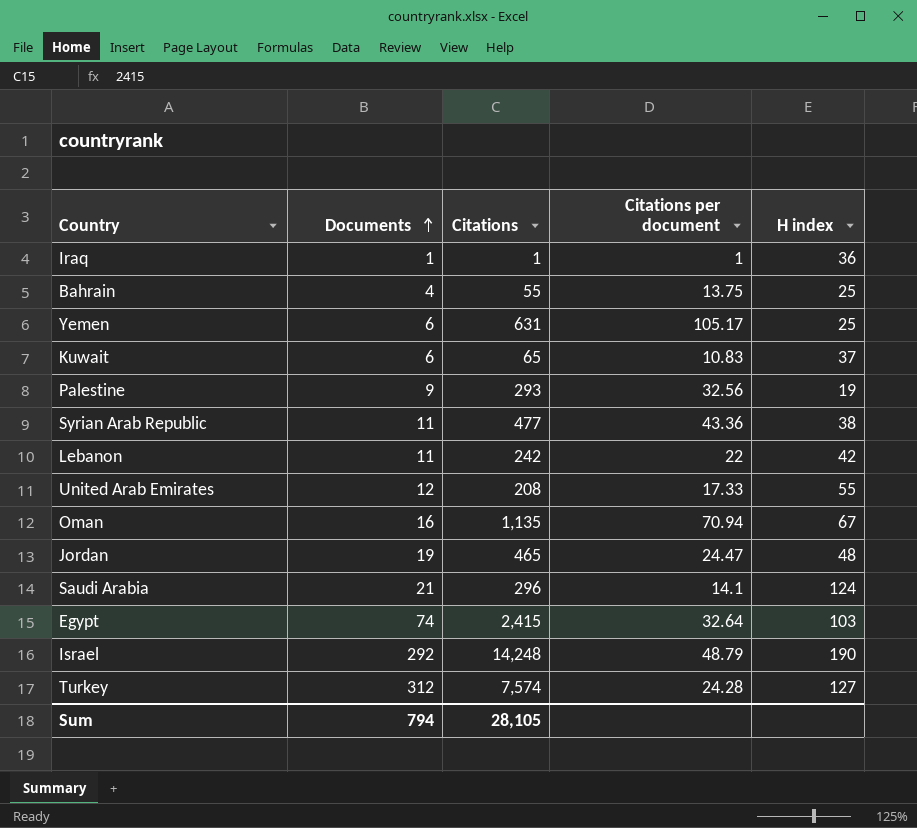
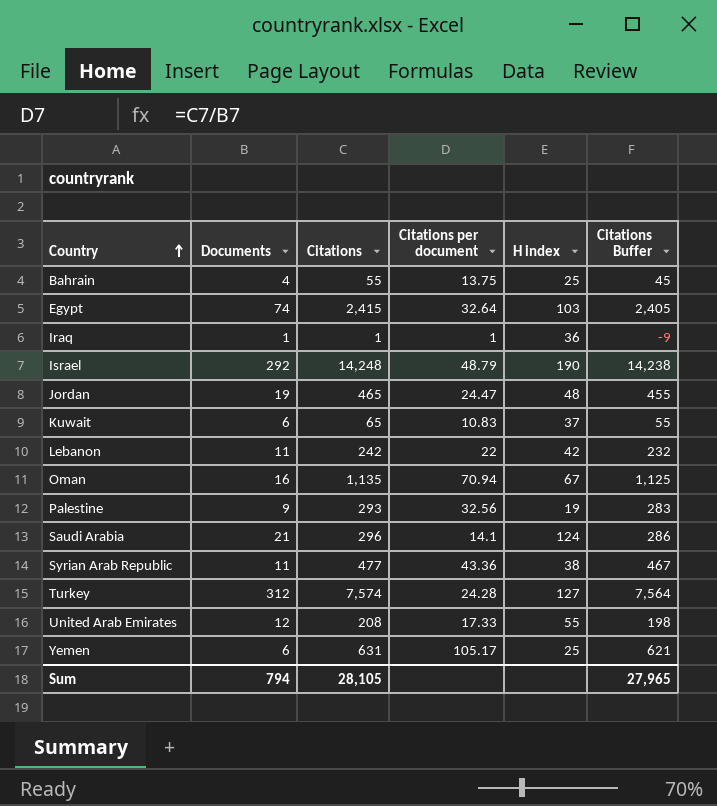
row order: Documents ascending -> Country ascending
column Citations Buffer | formula: none -> [Citations] - 10

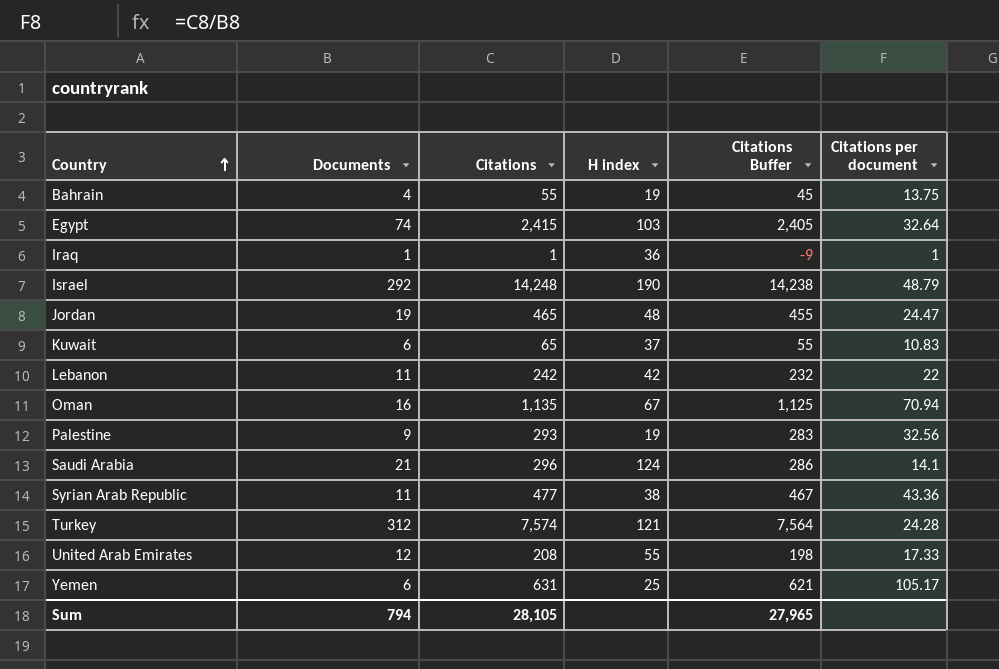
column Citations per document | position: 4 -> 6
Bahrain | H index: 25 -> 19
Turkey | H index: 127 -> 121

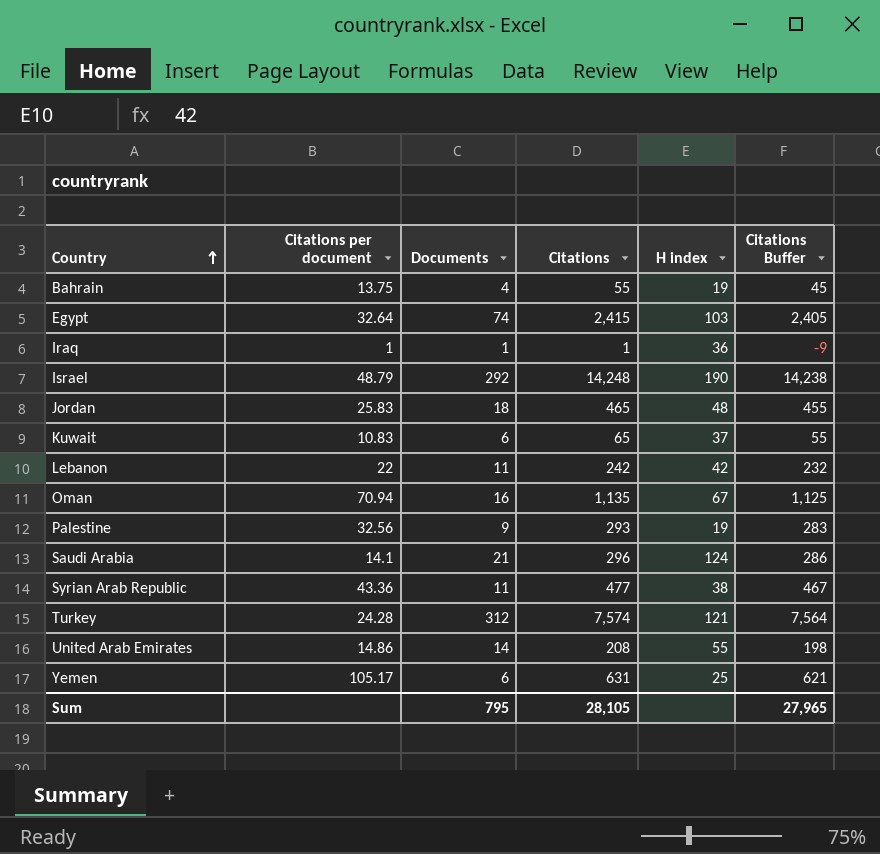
column Citations per document | position: 6 -> 2
Jordan | Citations per document: 24.47 -> 25.83
Jordan | Documents: 19 -> 18
United Arab Emirates | Citations per document: 17.33 -> 14.86
United Arab Emirates | Documents: 12 -> 14
Sum | Documents: 794 -> 795

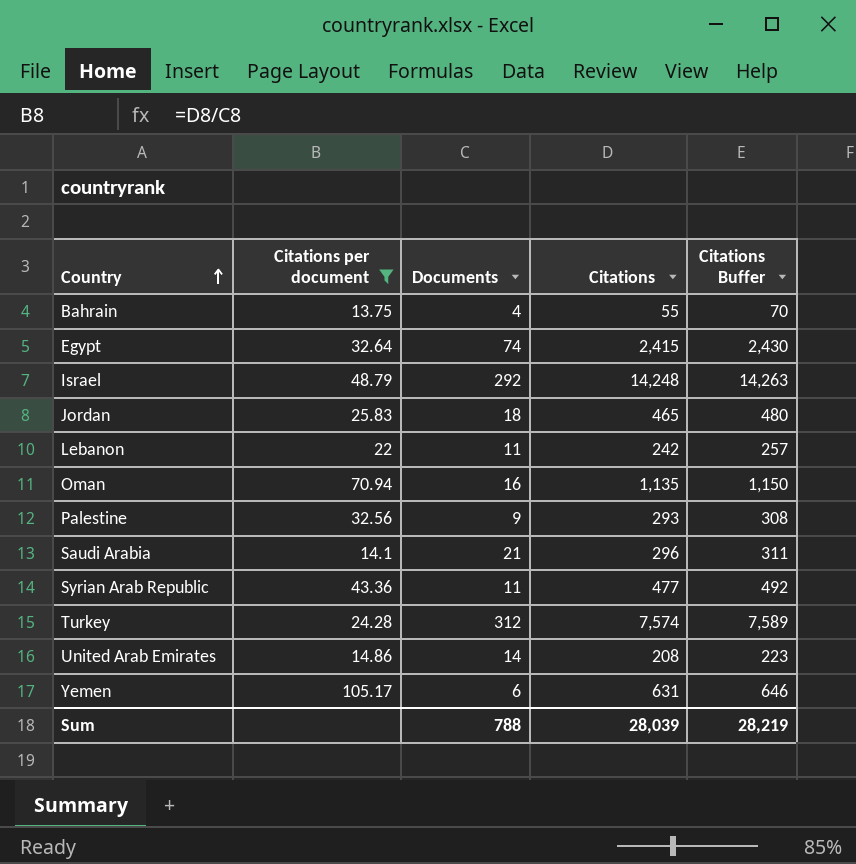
filter: none -> Citations per document >= 13.75
column H index | position: 5 -> none
column Citations Buffer | formula: [Citations] - 10 -> [Citations] + 15
Sum | Documents: 795 -> 788
Sum | Citations: 28,105 -> 28,039
Sum | Citations Buffer: 27,965 -> 28,219

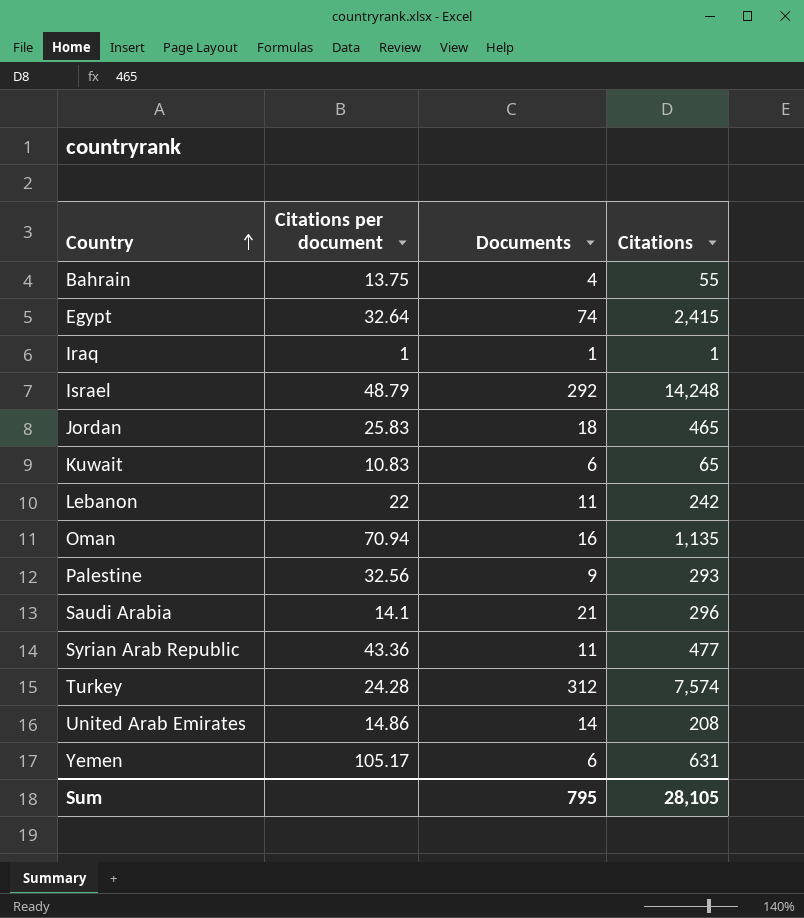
filter: Citations per document >= 13.75 -> none
column Citations Buffer | formula: [Citations] + 15 -> none
Sum | Documents: 788 -> 795
Sum | Citations: 28,039 -> 28,105

